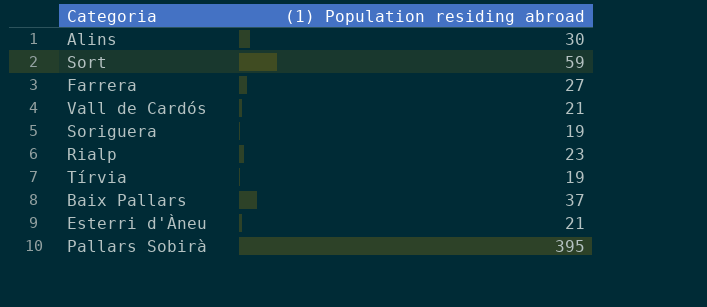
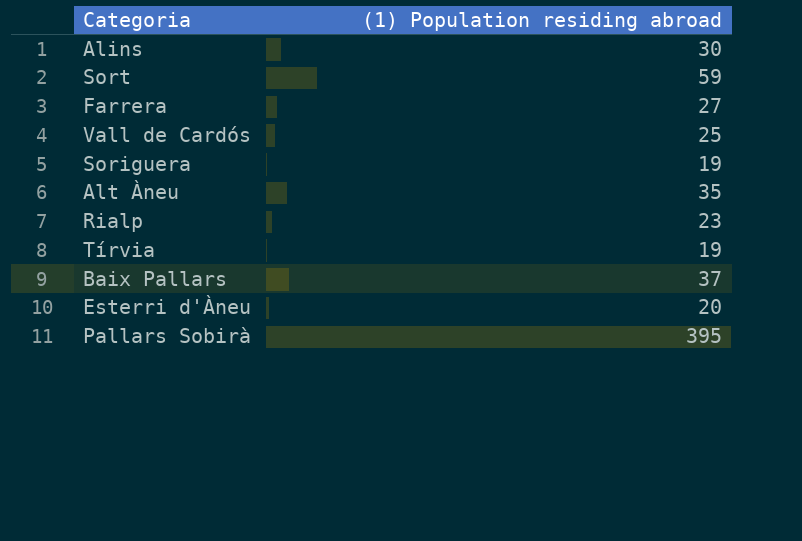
Vall de Cardós | (1) Population residing abroad: 21 -> 25
row Alt Àneu: none -> 35
Esterri d'Àneu | (1) Population residing abroad: 21 -> 20

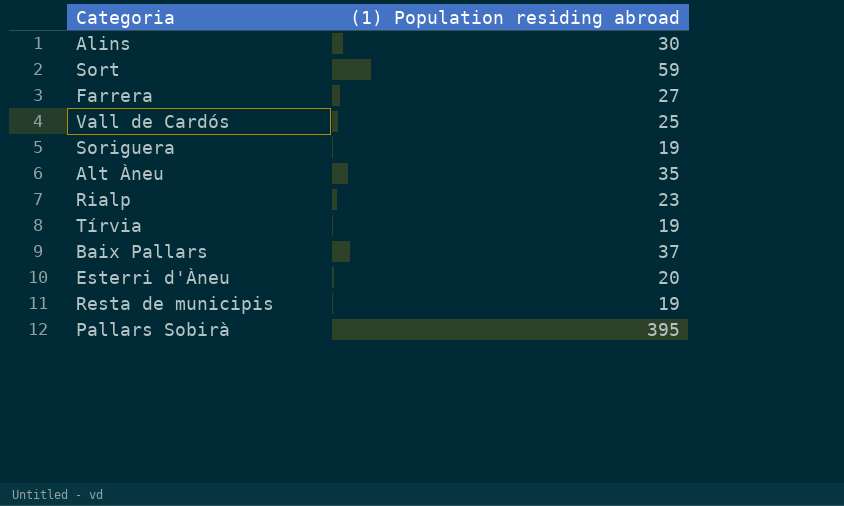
row Resta de municipis: none -> 19

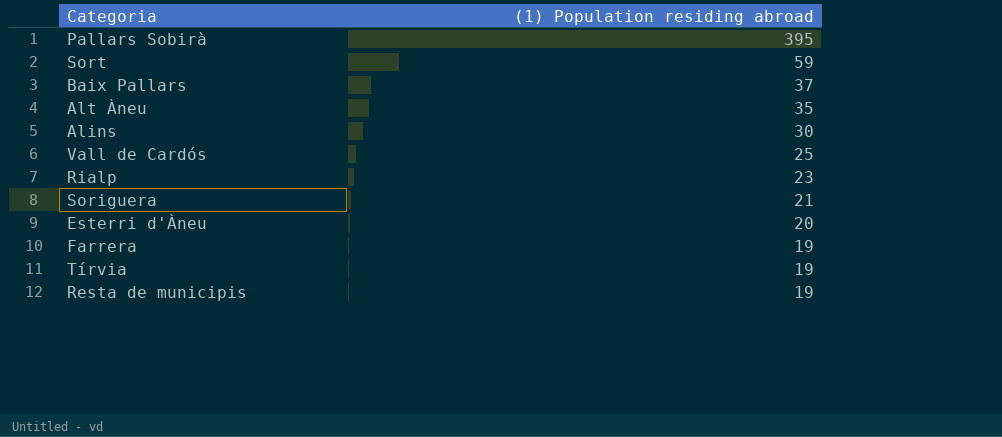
row order: none -> (1) Population residing abroad descending
Soriguera | (1) Population residing abroad: 19 -> 21
Farrera | (1) Population residing abroad: 27 -> 19

